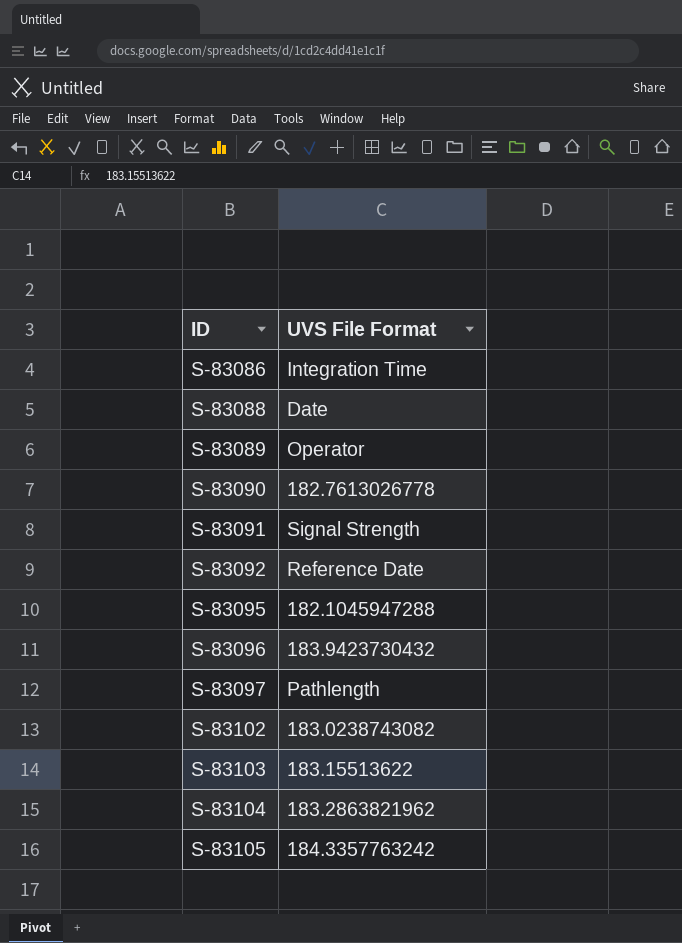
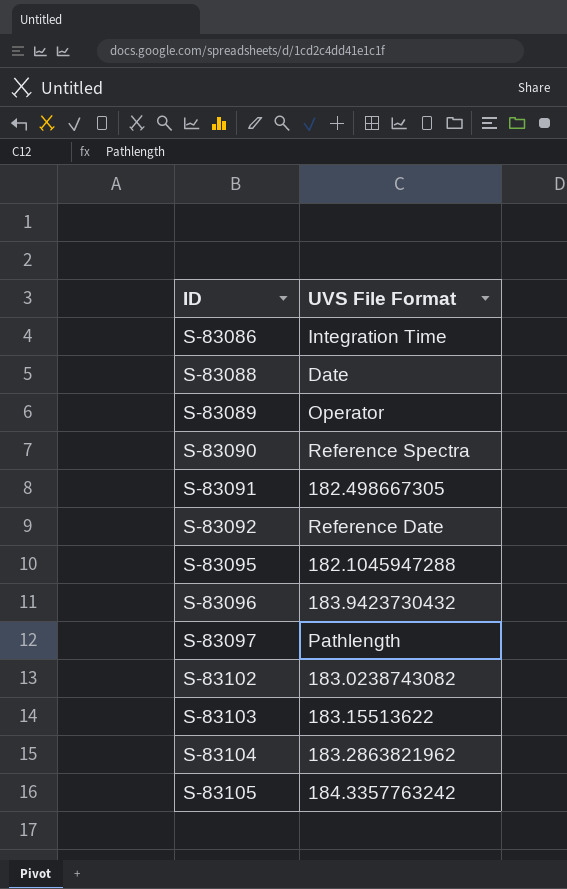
S-83090 | UVS File Format: 182.7613026778 -> Reference Spectra
S-83091 | UVS File Format: Signal Strength -> 182.498667305

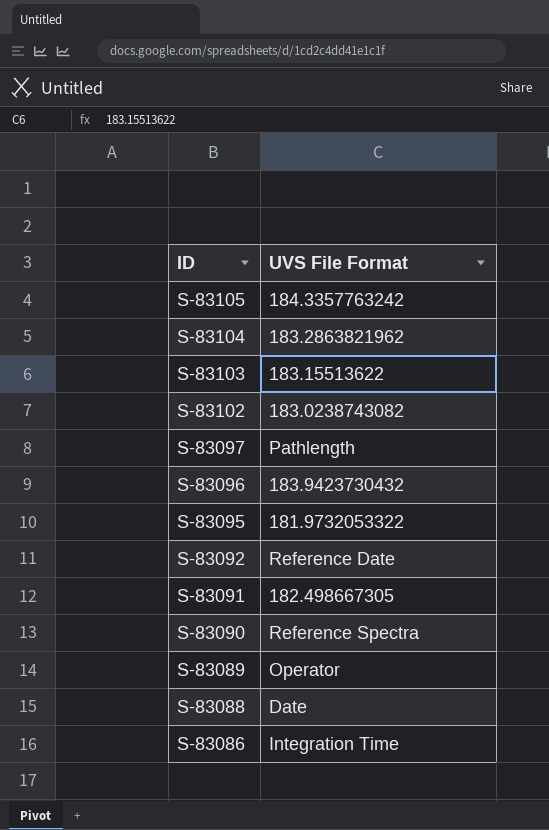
row order: ID ascending -> ID descending
S-83095 | UVS File Format: 182.1045947288 -> 181.9732053322

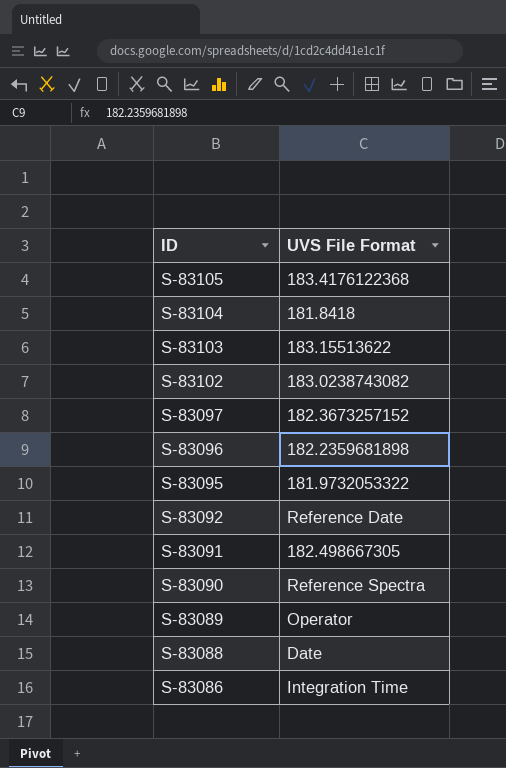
S-83105 | UVS File Format: 184.3357763242 -> 183.4176122368
S-83104 | UVS File Format: 183.2863821962 -> 181.8418
S-83097 | UVS File Format: Pathlength -> 182.3673257152
S-83096 | UVS File Format: 183.9423730432 -> 182.2359681898

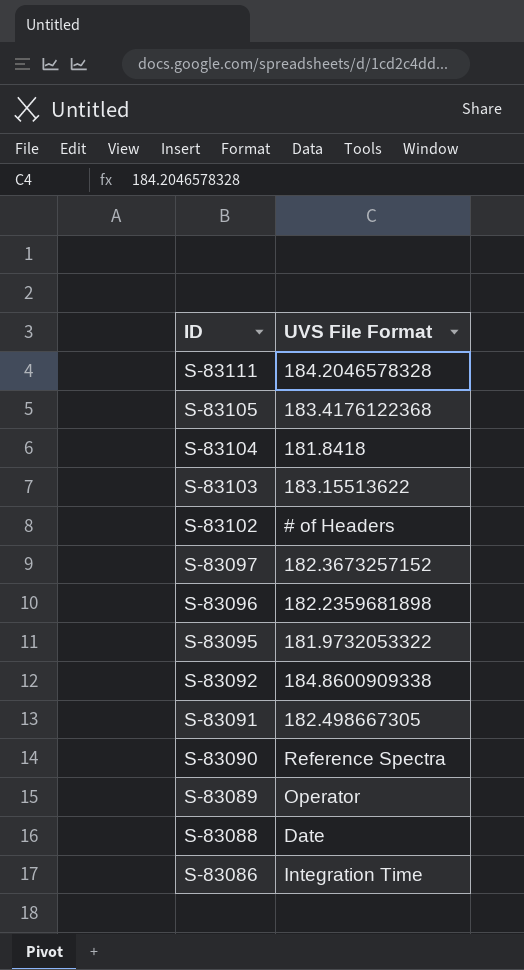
row S-83111: none -> 184.2046578328
S-83102 | UVS File Format: 183.0238743082 -> # of Headers
S-83092 | UVS File Format: Reference Date -> 184.8600909338

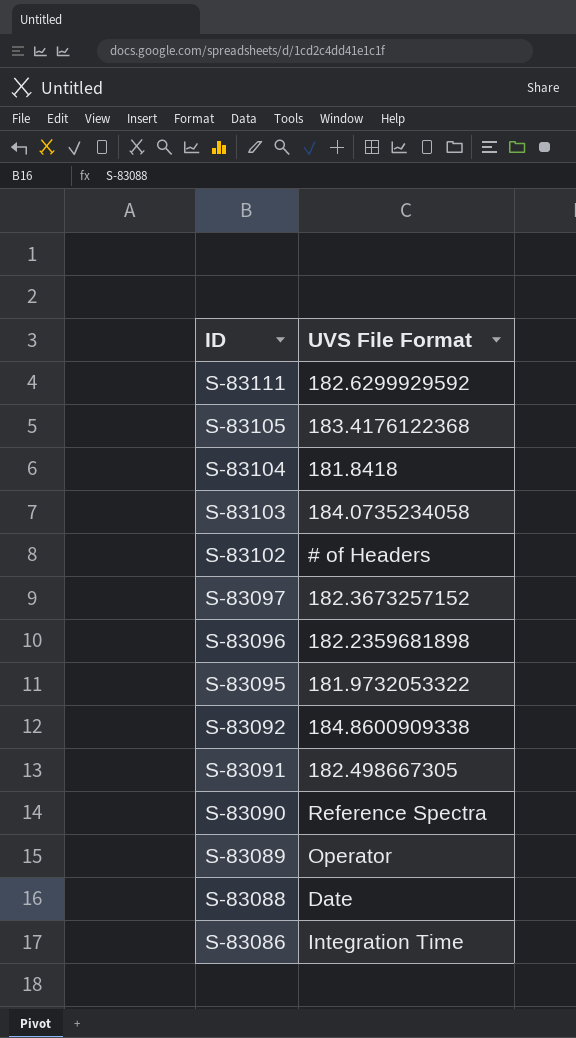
S-83111 | UVS File Format: 184.2046578328 -> 182.6299929592
S-83103 | UVS File Format: 183.15513622 -> 184.0735234058

